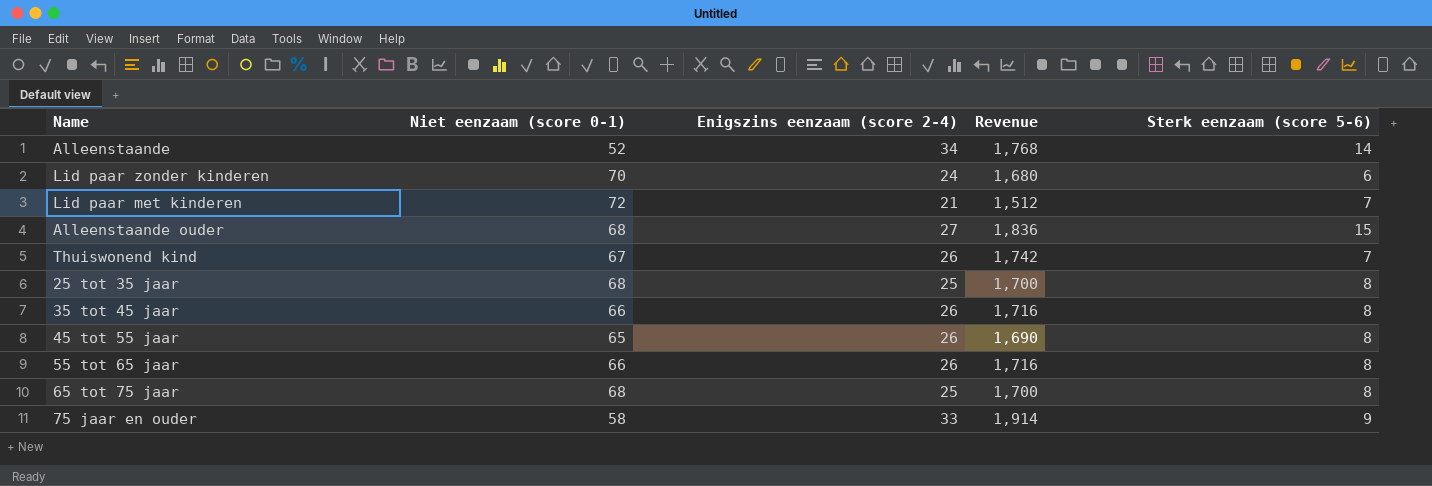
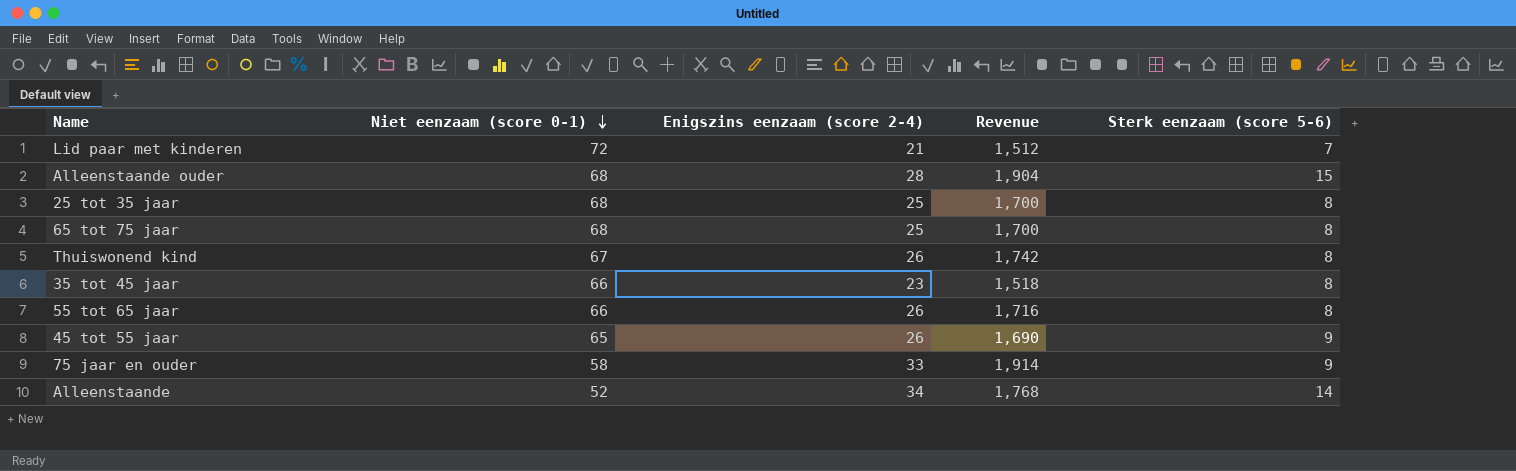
row order: none -> Niet eenzaam (score 0-1) descending
row Lid paar zonder kinderen: 70 | 24 | 1,680 | 6 -> none
Alleenstaande ouder | Enigszins eenzaam (score 2-4): 27 -> 28
Alleenstaande ouder | Revenue: 1,836 -> 1,904
Thuiswonend kind | Sterk eenzaam (score 5-6): 7 -> 8
35 tot 45 jaar | Enigszins eenzaam (score 2-4): 26 -> 23
35 tot 45 jaar | Revenue: 1,716 -> 1,518
45 tot 55 jaar | Sterk eenzaam (score 5-6): 8 -> 9

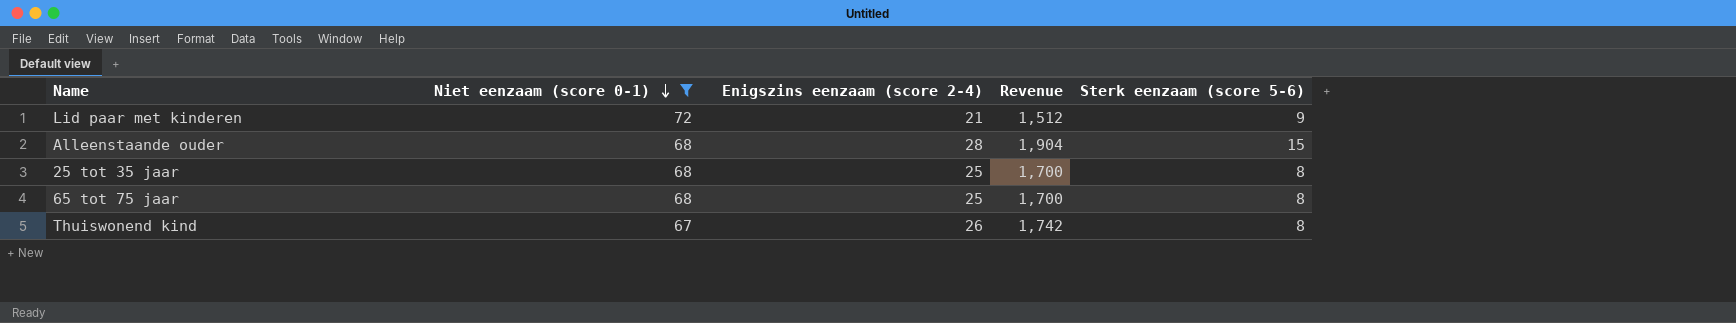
filter: none -> Niet eenzaam (score 0-1) >= 67
Lid paar met kinderen | Sterk eenzaam (score 5-6): 7 -> 9

